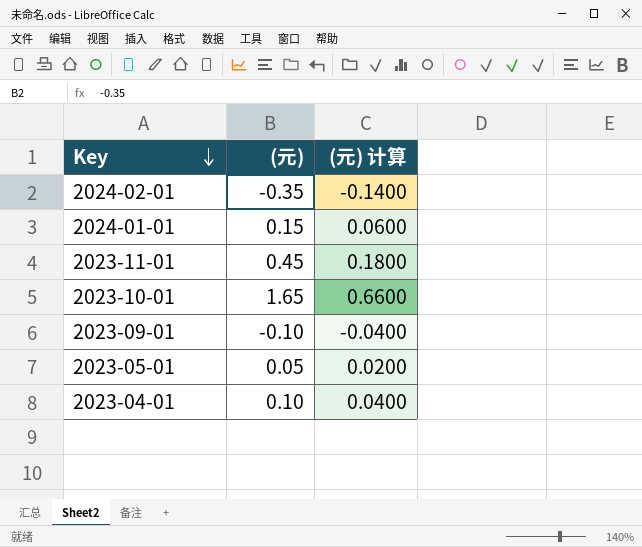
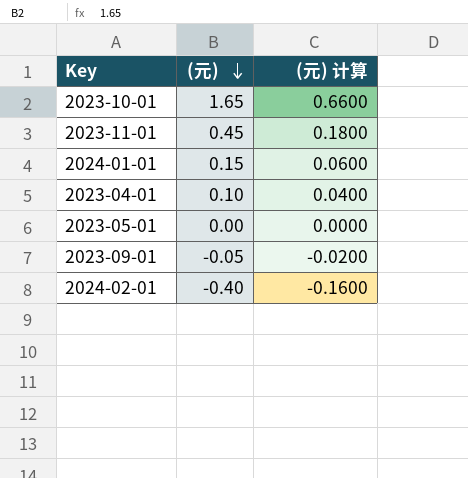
row order: Key descending -> (元) descending
2023-05-01 | (元): 0.05 -> 0.00
2023-05-01 | (元) 计算: 0.0200 -> 0.0000
2023-09-01 | (元): -0.10 -> -0.05
2023-09-01 | (元) 计算: -0.0400 -> -0.0200
2024-02-01 | (元): -0.35 -> -0.40
2024-02-01 | (元) 计算: -0.1400 -> -0.1600

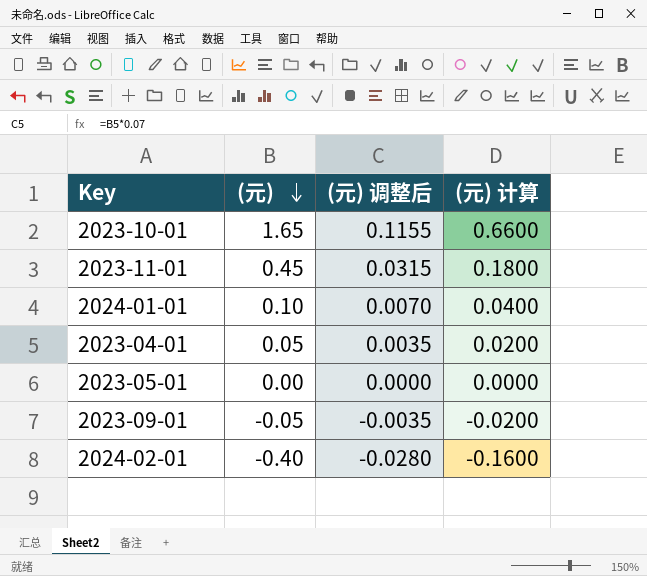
column (元) 调整后 | formula: none -> [(元)] * 0.07
2024-01-01 | (元): 0.15 -> 0.10
2024-01-01 | (元) 计算: 0.0600 -> 0.0400
2023-04-01 | (元): 0.10 -> 0.05
2023-04-01 | (元) 计算: 0.0400 -> 0.0200

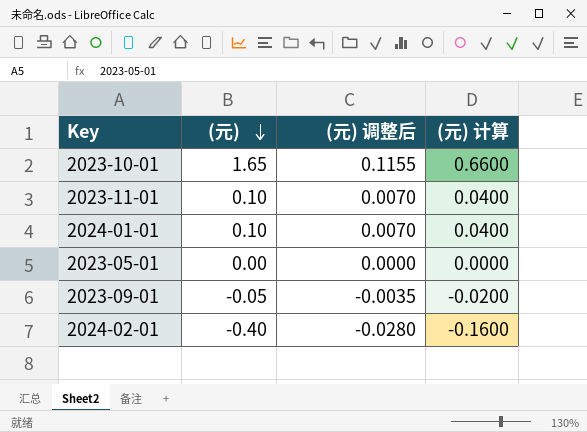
row 2023-04-01: 0.05 | 0.0035 | 0.0200 -> none
2023-11-01 | (元): 0.45 -> 0.10
2023-11-01 | (元) 调整后: 0.0315 -> 0.0070
2023-11-01 | (元) 计算: 0.1800 -> 0.0400

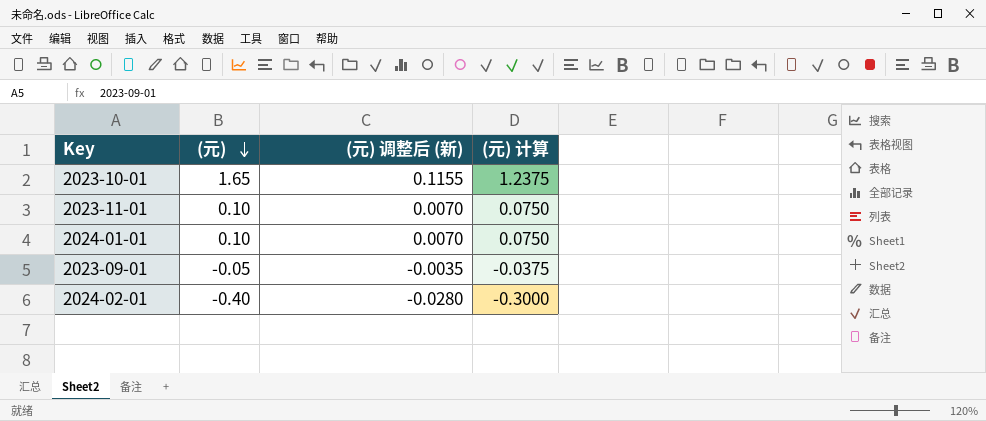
column name: (元) 调整后 -> (元) 调整后 (新)
column (元) 计算 | formula: [(元)] * 0.4 -> [(元)] * 0.75
row 2023-05-01: 0.00 | 0.0000 | 0.0000 -> none

